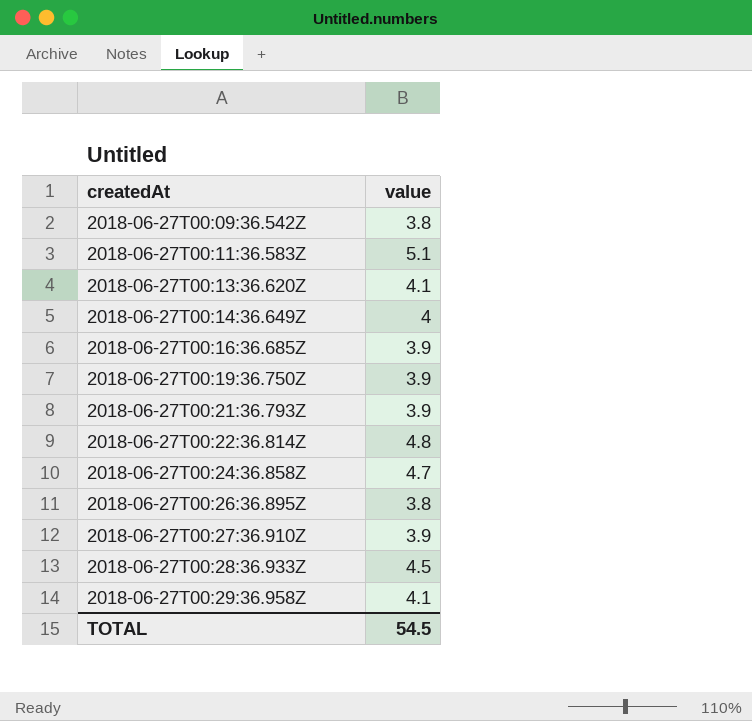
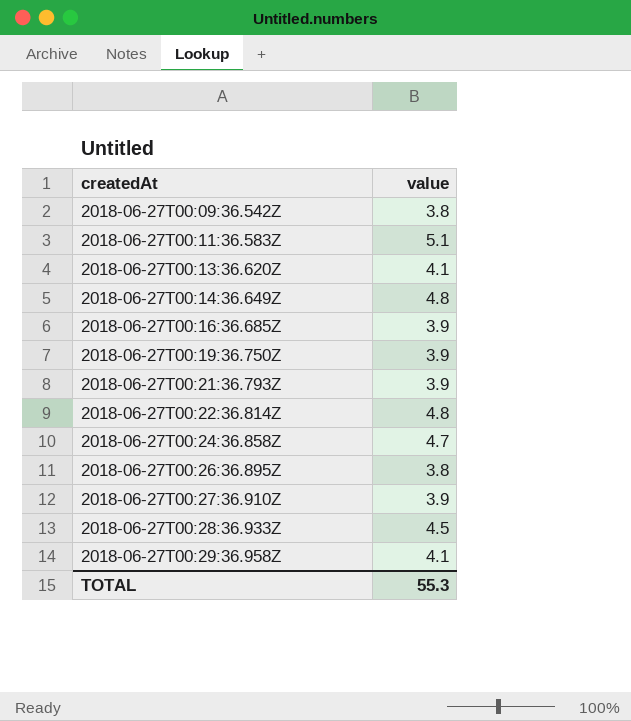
2018-06-27T00:14:36.649Z | value: 4 -> 4.8
TOTAL | value: 54.5 -> 55.3

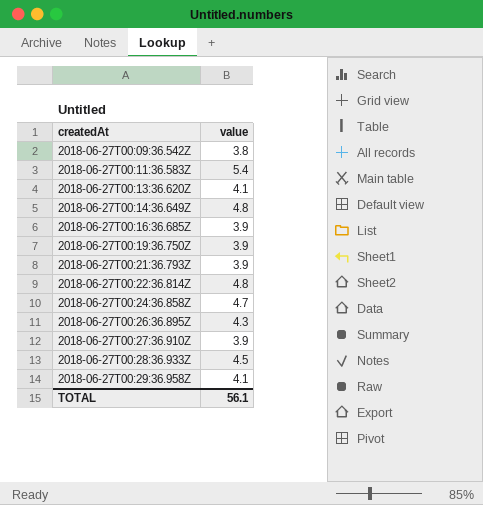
2018-06-27T00:11:36.583Z | value: 5.1 -> 5.4
2018-06-27T00:26:36.895Z | value: 3.8 -> 4.3
TOTAL | value: 55.3 -> 56.1

